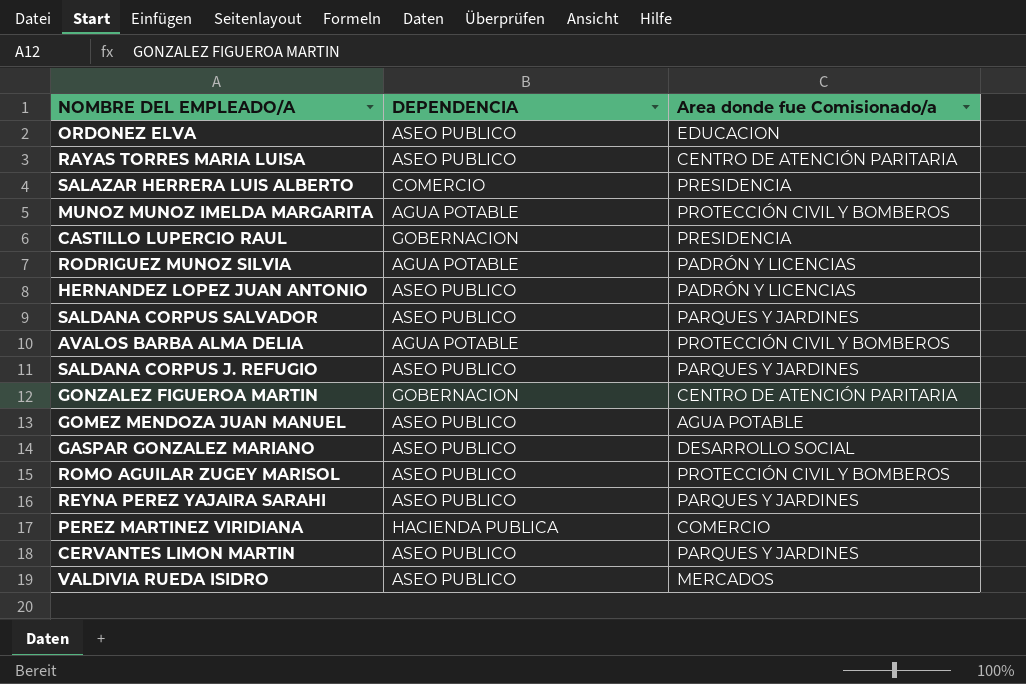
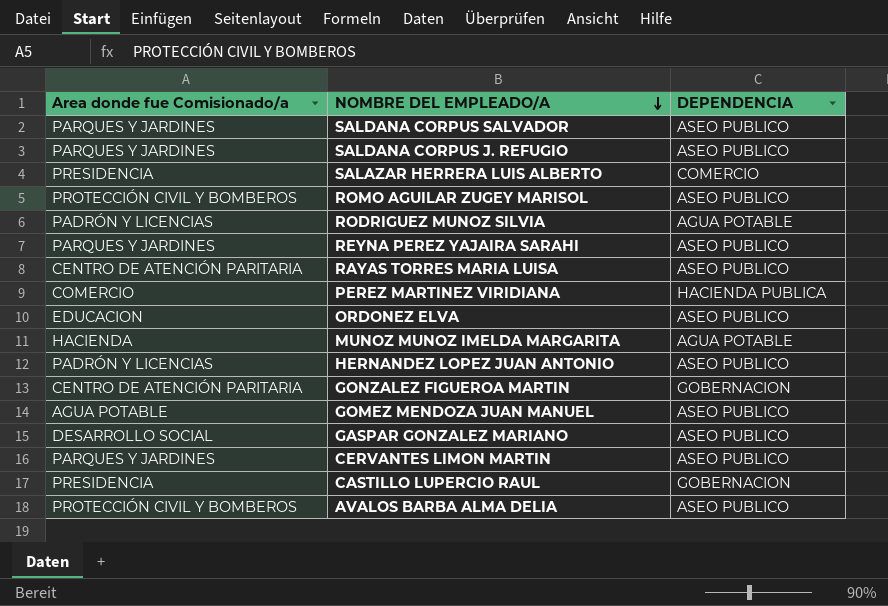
row order: none -> NOMBRE DEL EMPLEADO/A descending
column Area donde fue Comisionado/a | position: 3 -> 1
row VALDIVIA RUEDA ISIDRO: ASEO PUBLICO | MERCADOS -> none
MUNOZ MUNOZ IMELDA MARGARITA | Area donde fue Comisionado/a: PROTECCIÓN CIVIL Y BOMBEROS -> HACIENDA
AVALOS BARBA ALMA DELIA | DEPENDENCIA: AGUA POTABLE -> ASEO PUBLICO

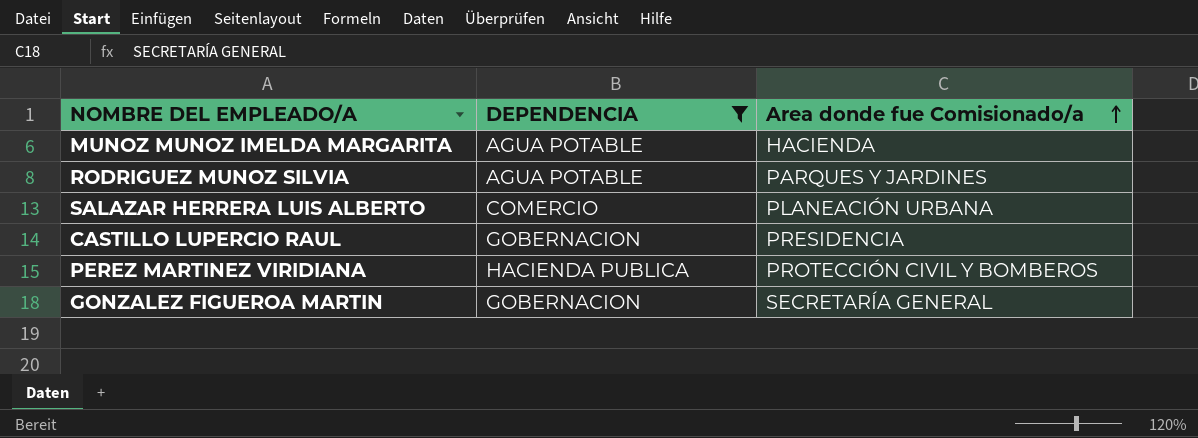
filter: none -> DEPENDENCIA != ASEO PUBLICO
row order: NOMBRE DEL EMPLEADO/A descending -> Area donde fue Comisionado/a ascending
column Area donde fue Comisionado/a | position: 1 -> 3
RODRIGUEZ MUNOZ SILVIA | Area donde fue Comisionado/a: PADRÓN Y LICENCIAS -> PARQUES Y JARDINES
SALAZAR HERRERA LUIS ALBERTO | Area donde fue Comisionado/a: PRESIDENCIA -> PLANEACIÓN URBANA
PEREZ MARTINEZ VIRIDIANA | Area donde fue Comisionado/a: COMERCIO -> PROTECCIÓN CIVIL Y BOMBEROS
GONZALEZ FIGUEROA MARTIN | Area donde fue Comisionado/a: CENTRO DE ATENCIÓN PARITARIA -> SECRETARÍA GENERAL

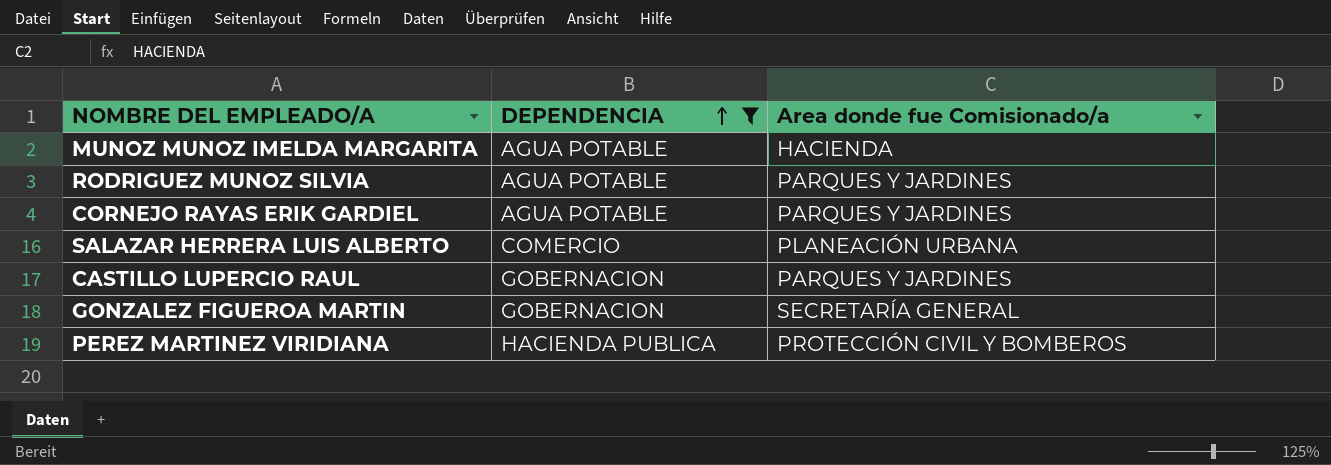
row order: Area donde fue Comisionado/a ascending -> DEPENDENCIA ascending
row CORNEJO RAYAS ERIK GARDIEL: none -> AGUA POTABLE | PARQUES Y JARDINES
CASTILLO LUPERCIO RAUL | Area donde fue Comisionado/a: PRESIDENCIA -> PARQUES Y JARDINES

